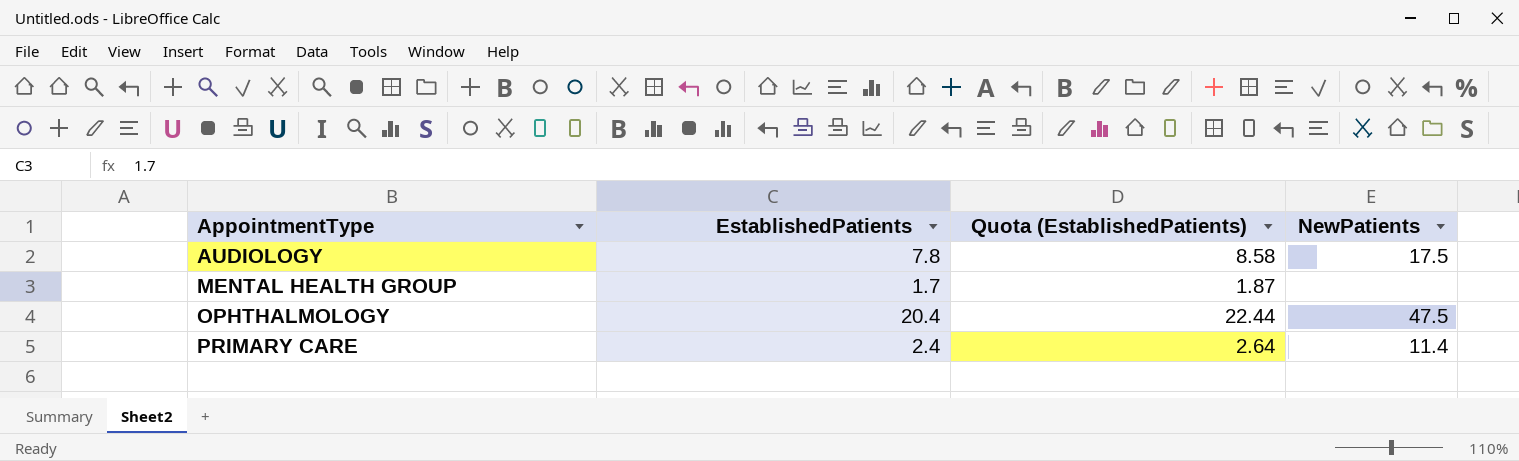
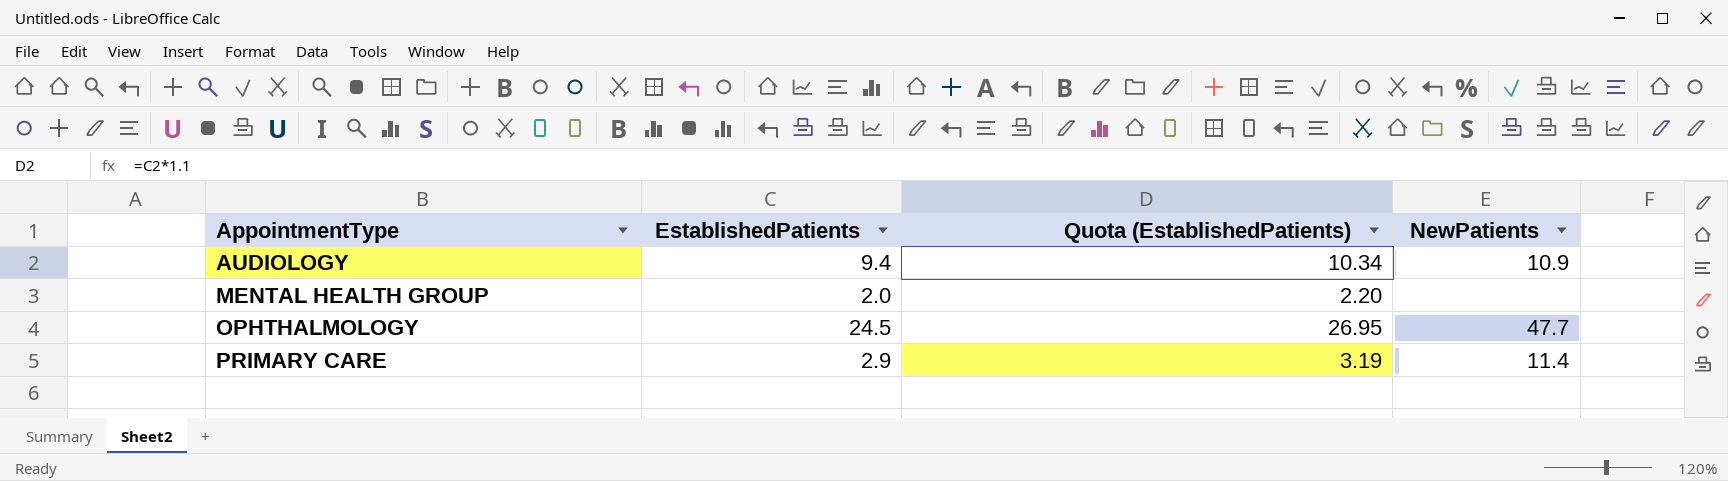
AUDIOLOGY | EstablishedPatients: 7.8 -> 9.4
AUDIOLOGY | Quota (EstablishedPatients): 8.58 -> 10.34
AUDIOLOGY | NewPatients: 17.5 -> 10.9
MENTAL HEALTH GROUP | EstablishedPatients: 1.7 -> 2.0
MENTAL HEALTH GROUP | Quota (EstablishedPatients): 1.87 -> 2.20
OPHTHALMOLOGY | EstablishedPatients: 20.4 -> 24.5
OPHTHALMOLOGY | Quota (EstablishedPatients): 22.44 -> 26.95
OPHTHALMOLOGY | NewPatients: 47.5 -> 47.7
PRIMARY CARE | EstablishedPatients: 2.4 -> 2.9
PRIMARY CARE | Quota (EstablishedPatients): 2.64 -> 3.19

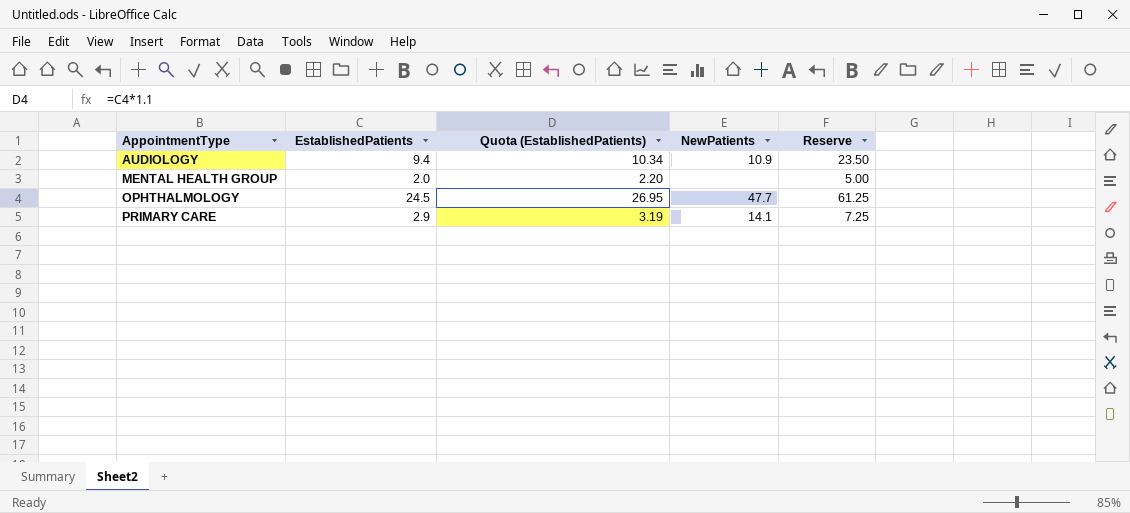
column Reserve | formula: none -> [EstablishedPatients] * 2.5
PRIMARY CARE | NewPatients: 11.4 -> 14.1

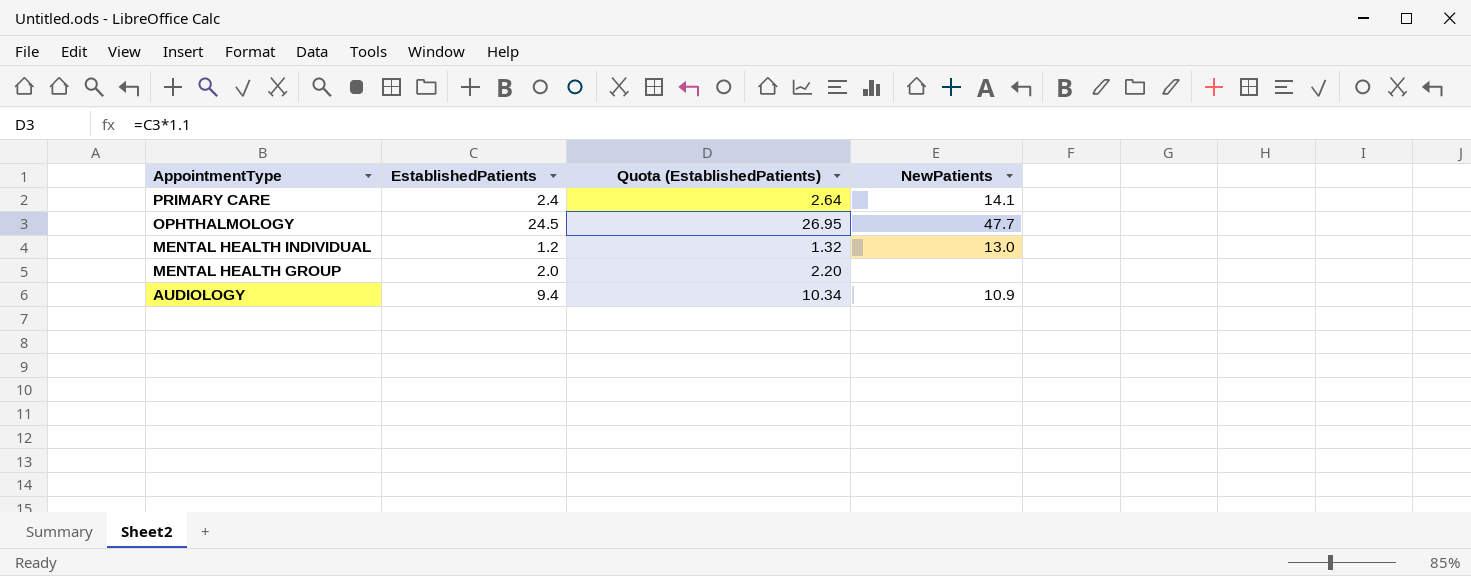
row order: AppointmentType ascending -> AppointmentType descending
column Reserve | formula: [EstablishedPatients] * 2.5 -> none
PRIMARY CARE | EstablishedPatients: 2.9 -> 2.4
PRIMARY CARE | Quota (EstablishedPatients): 3.19 -> 2.64
row MENTAL HEALTH INDIVIDUAL: none -> 1.2 | 1.32 | 13.0

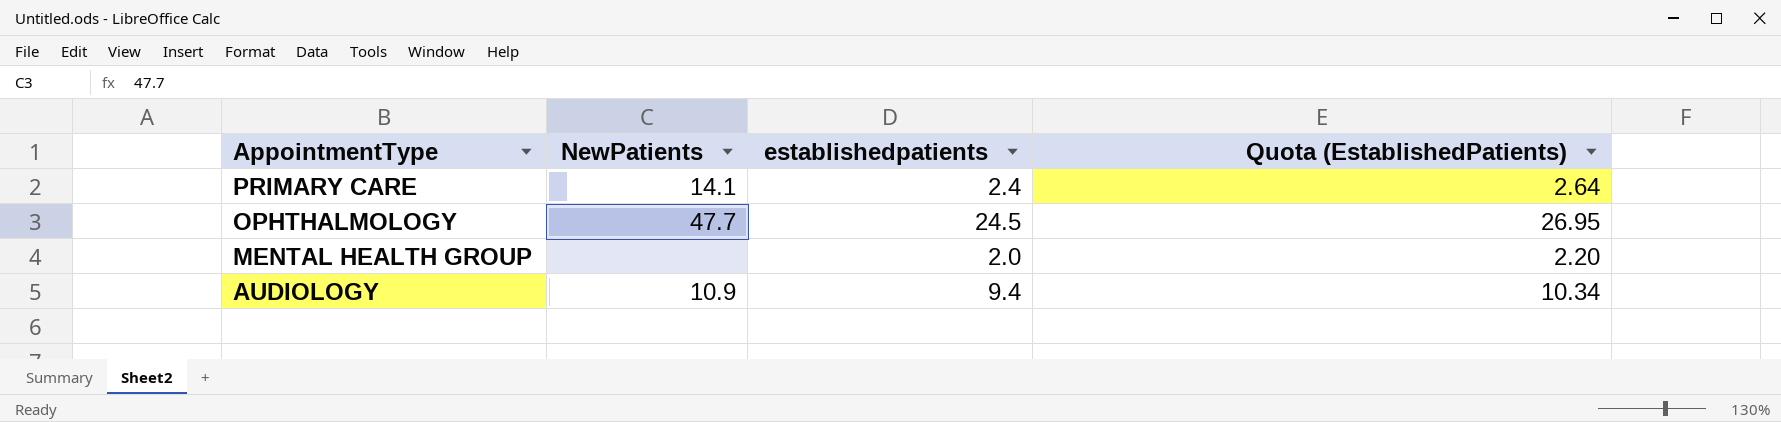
column NewPatients | position: 4 -> 2
column name: EstablishedPatients -> establishedpatients
row MENTAL HEALTH INDIVIDUAL: 1.2 | 1.32 | 13.0 -> none

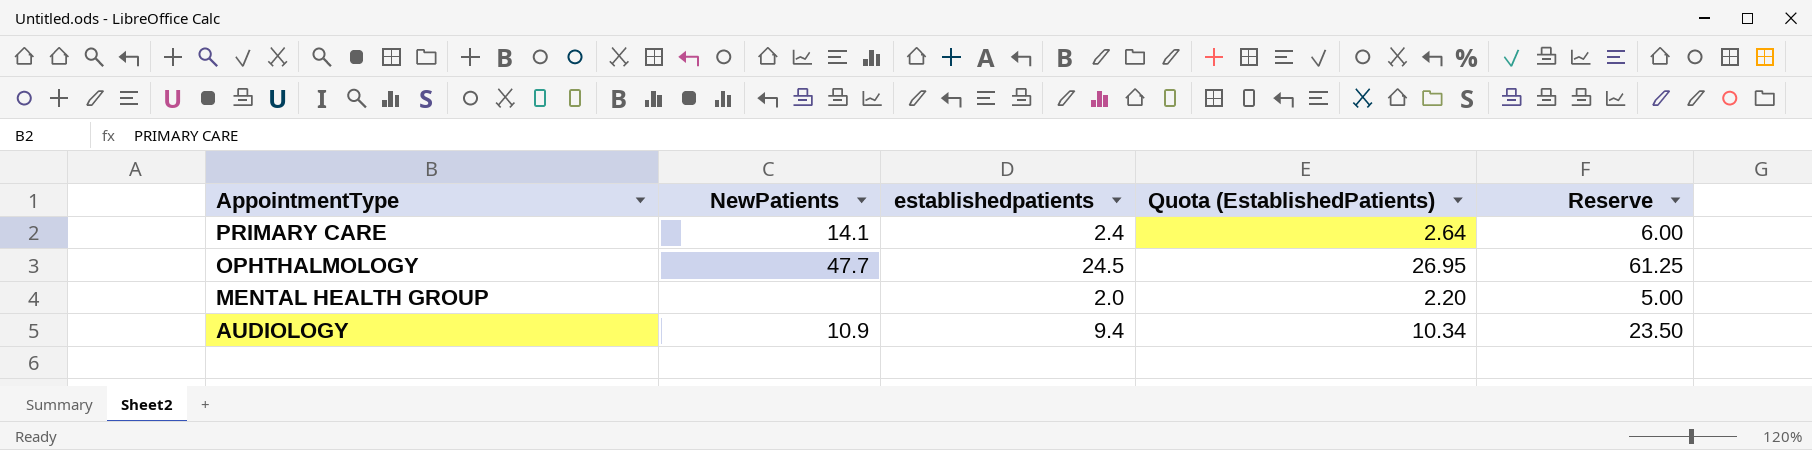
column Reserve | formula: none -> [establishedpatients] * 2.5

